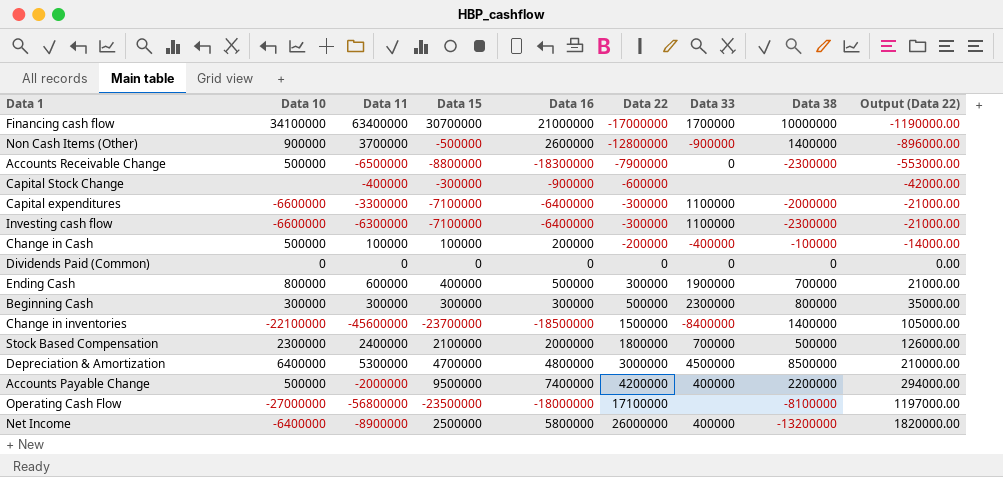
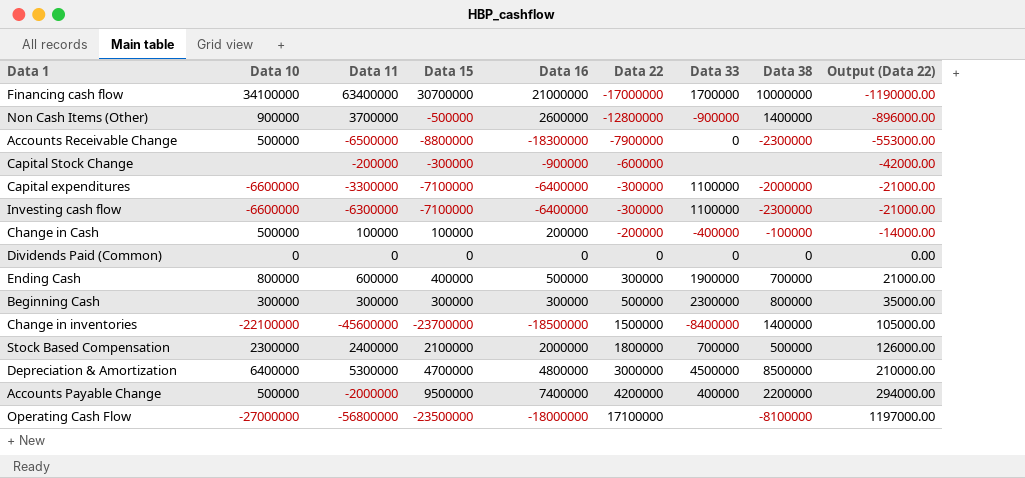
row Net Income: -6400000 | -8900000 | 2500000 | 5800000 | 26000000 | 400000 | -13200000 | 1820000.00 -> none
Capital Stock Change | Data 11: -400000 -> -200000

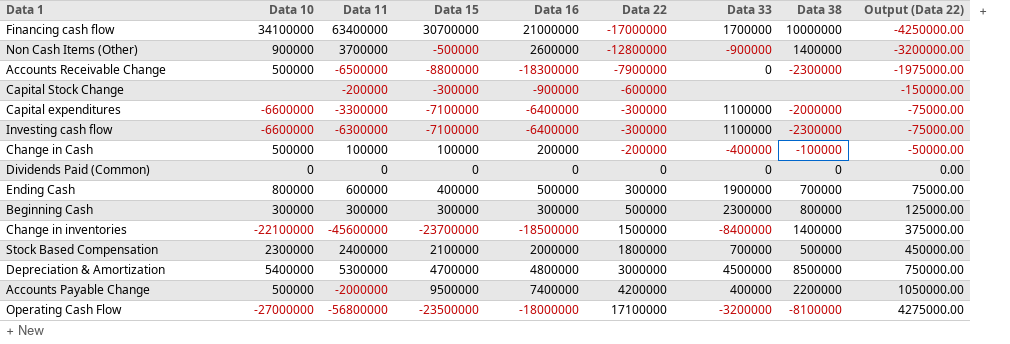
column Output (Data 22) | formula: [Data 22] * 0.07 -> [Data 22] * 0.25
Depreciation & Amortization | Data 10: 6400000 -> 5400000
Operating Cash Flow | Data 33: none -> -3200000

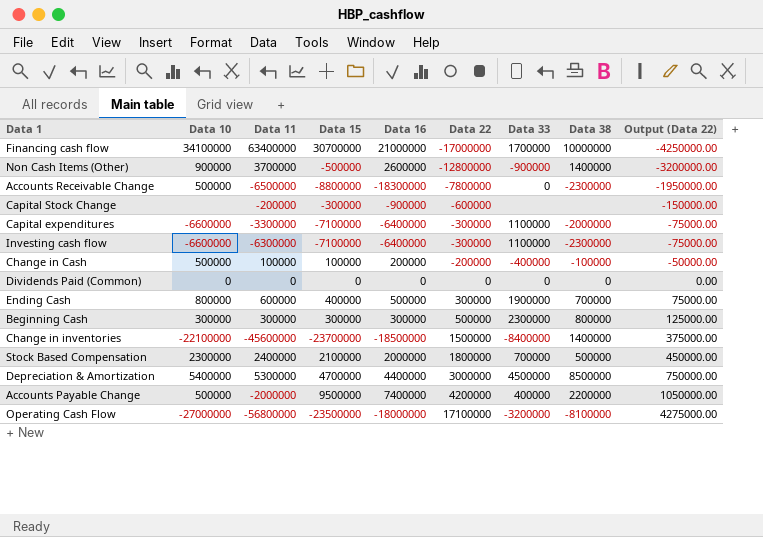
Accounts Receivable Change | Data 22: -7900000 -> -7800000
Accounts Receivable Change | Output (Data 22): -1975000.00 -> -1950000.00
Depreciation & Amortization | Data 16: 4800000 -> 4400000

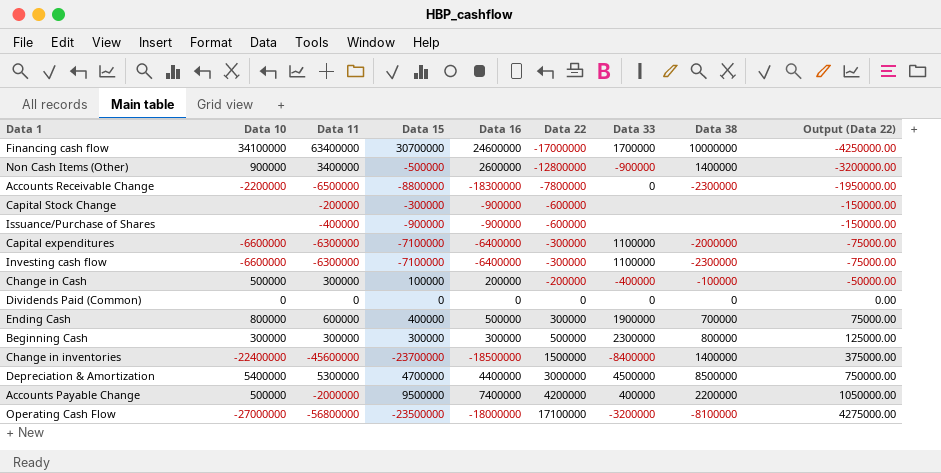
row Stock Based Compensation: 2300000 | 2400000 | 2100000 | 2000000 | 1800000 | 700000 | 500000 | 450000.00 -> none
Financing cash flow | Data 16: 21000000 -> 24600000
Non Cash Items (Other) | Data 11: 3700000 -> 3400000
Accounts Receivable Change | Data 10: 500000 -> -2200000
row Issuance/Purchase of Shares: none -> none | -400000 | -900000 | -900000 | -600000 | none | none | -150000.00
Capital expenditures | Data 11: -3300000 -> -6300000
Change in Cash | Data 11: 100000 -> 300000
Change in inventories | Data 10: -22100000 -> -22400000

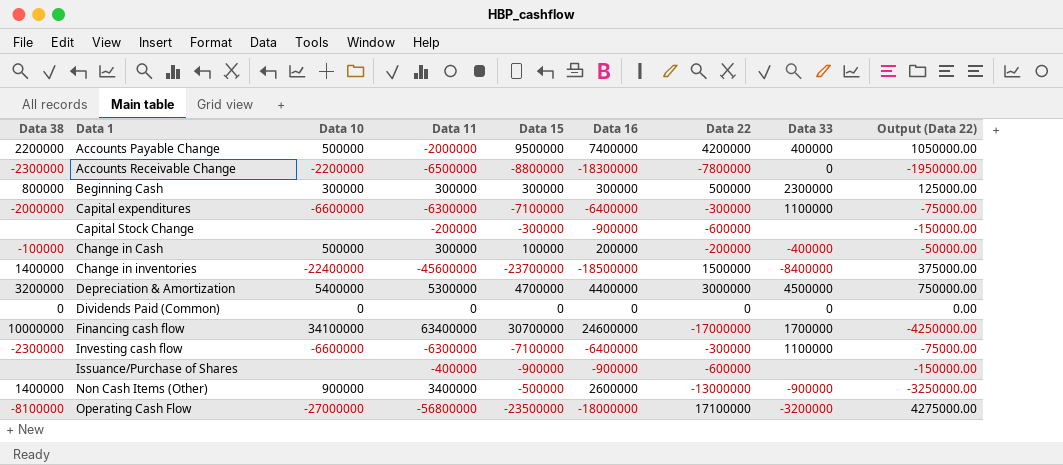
row order: Data 22 ascending -> Data 1 ascending
column Data 38 | position: 8 -> 1
row Ending Cash: 800000 | 600000 | 400000 | 500000 | 300000 | 1900000 | 700000 | 75000.00 -> none
Depreciation & Amortization | Data 38: 8500000 -> 3200000
Non Cash Items (Other) | Data 22: -12800000 -> -13000000
Non Cash Items (Other) | Output (Data 22): -3200000.00 -> -3250000.00

